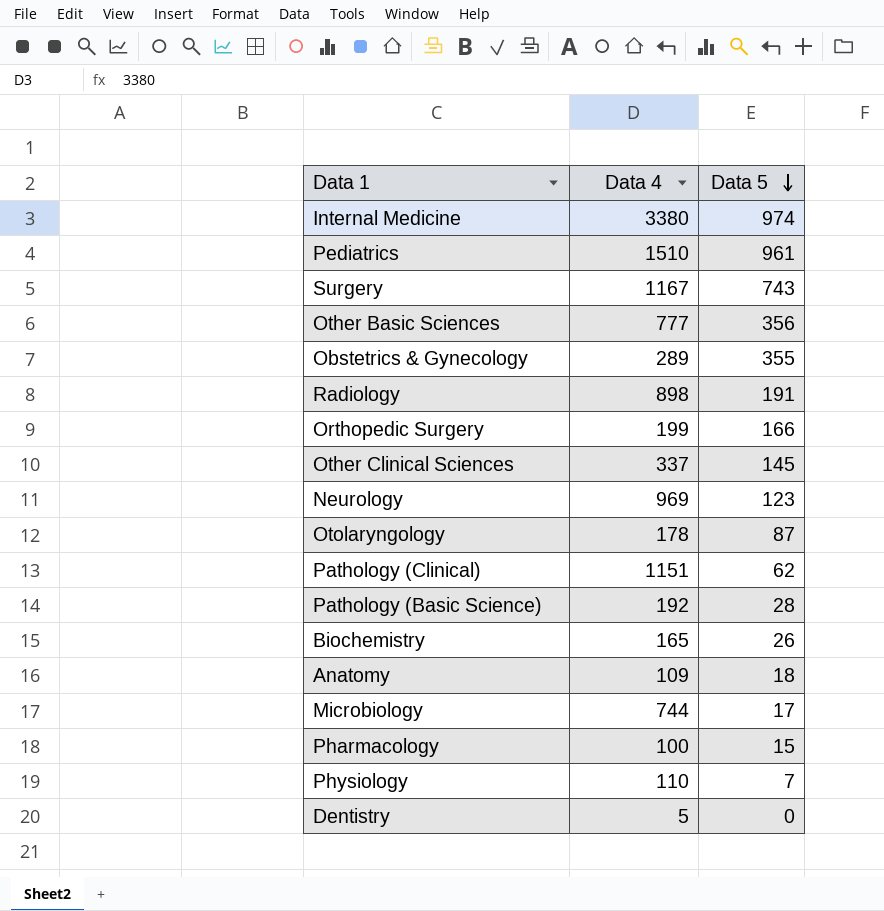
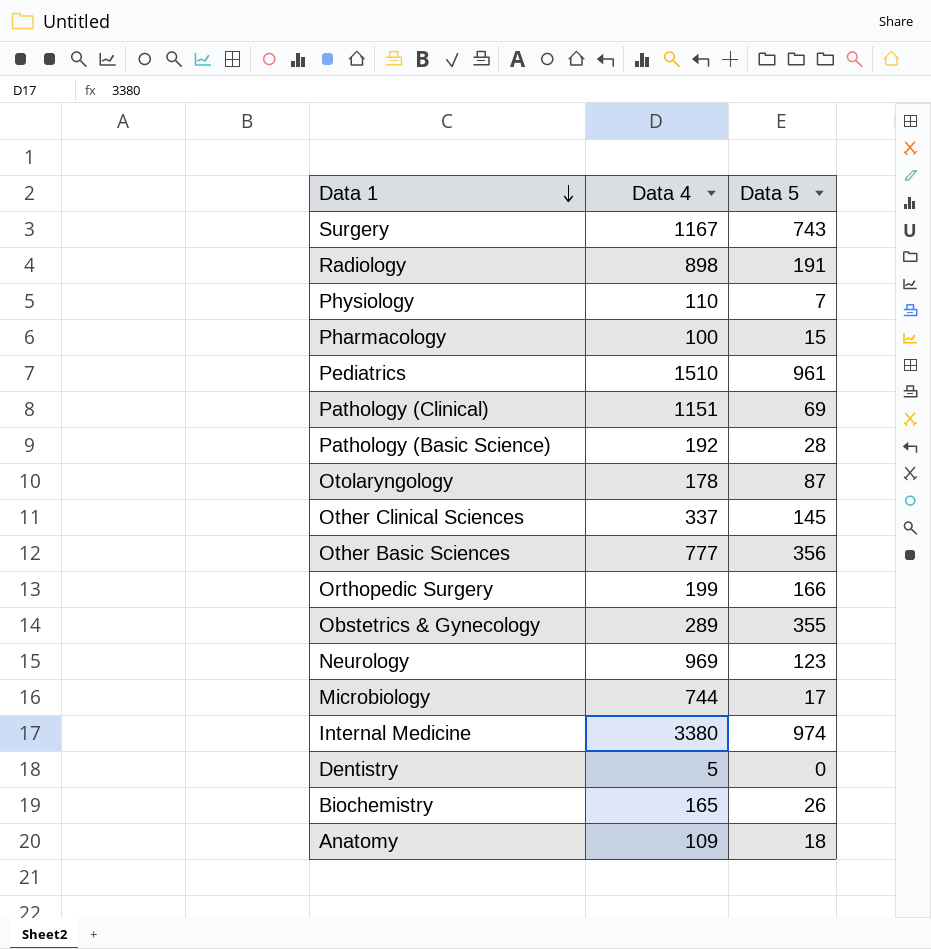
row order: Data 5 descending -> Data 1 descending
Pathology (Clinical) | Data 5: 62 -> 69

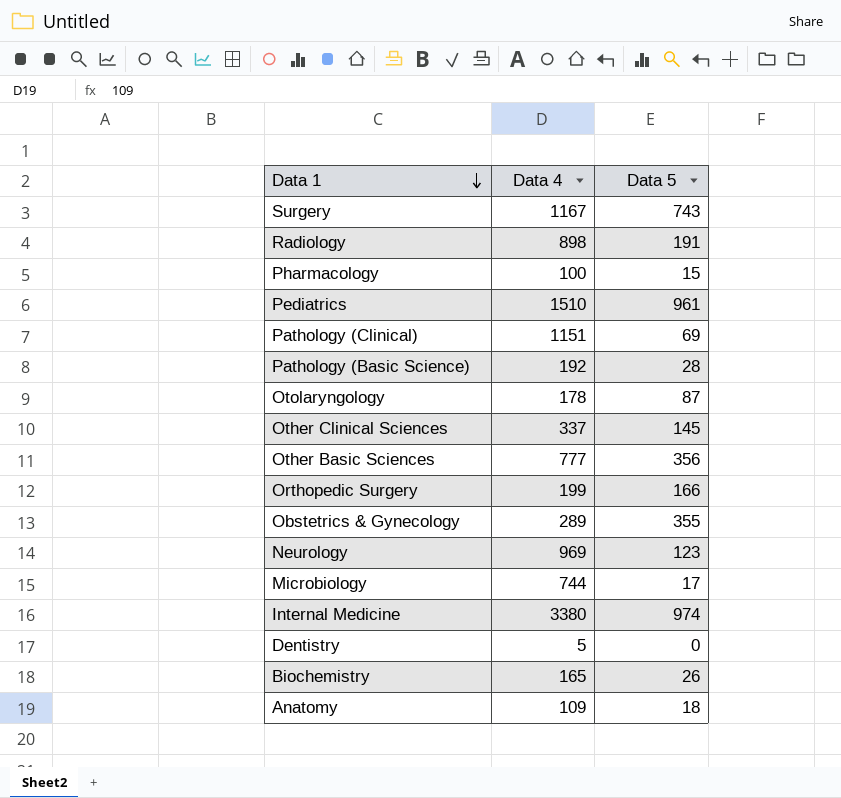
row Physiology: 110 | 7 -> none

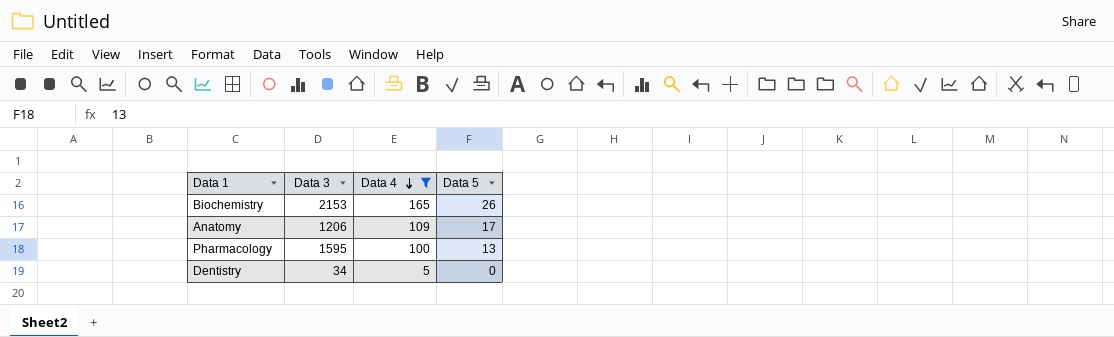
filter: none -> Data 4 <= 165
row order: Data 1 descending -> Data 4 descending
column Data 3 | position: none -> 2
Anatomy | Data 5: 18 -> 17
Pharmacology | Data 5: 15 -> 13

